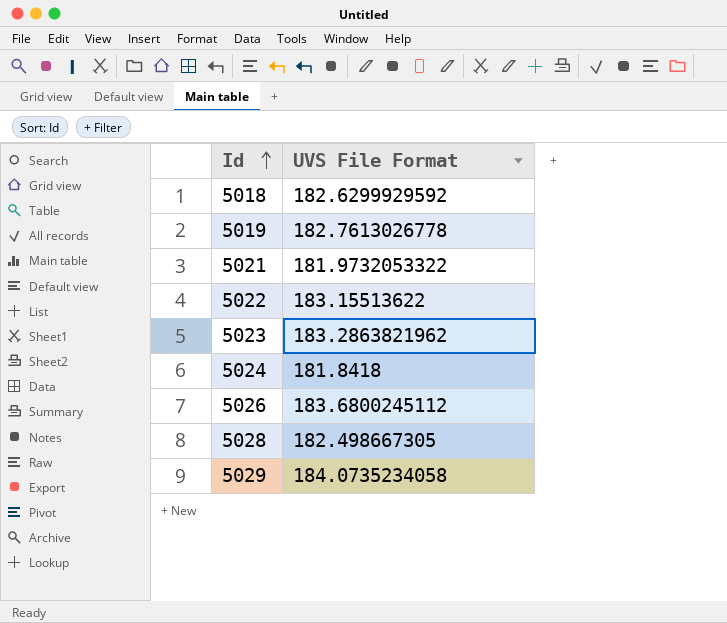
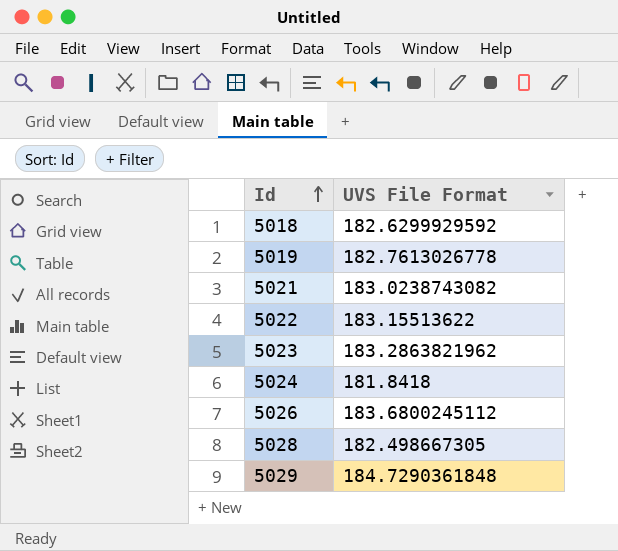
5021 | UVS File Format: 181.9732053322 -> 183.0238743082
5029 | UVS File Format: 184.0735234058 -> 184.7290361848

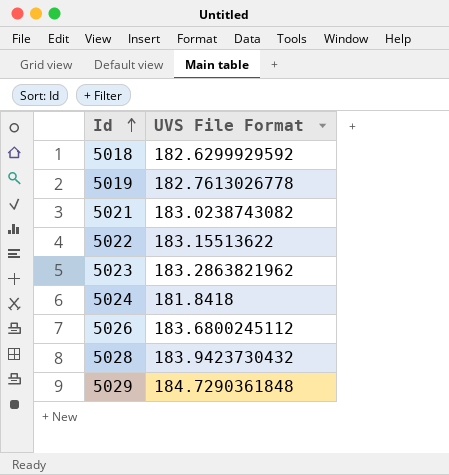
5028 | UVS File Format: 182.498667305 -> 183.9423730432

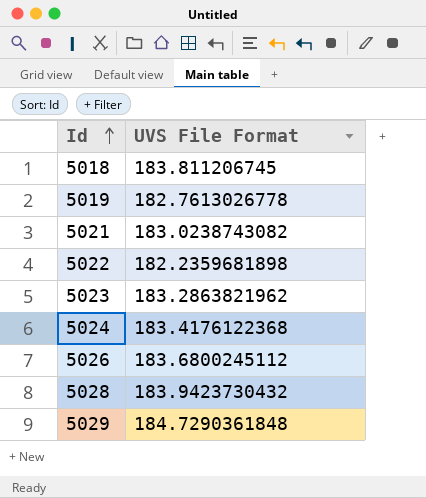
5018 | UVS File Format: 182.6299929592 -> 183.811206745
5022 | UVS File Format: 183.15513622 -> 182.2359681898
5024 | UVS File Format: 181.8418 -> 183.4176122368

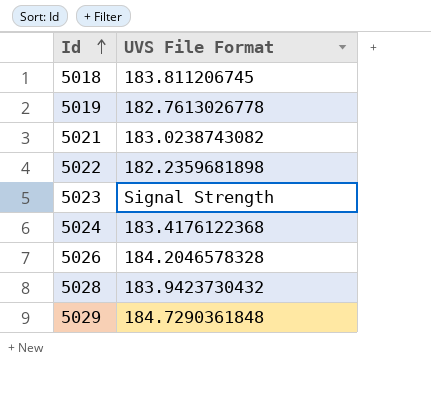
5023 | UVS File Format: 183.2863821962 -> Signal Strength
5026 | UVS File Format: 183.6800245112 -> 184.2046578328

